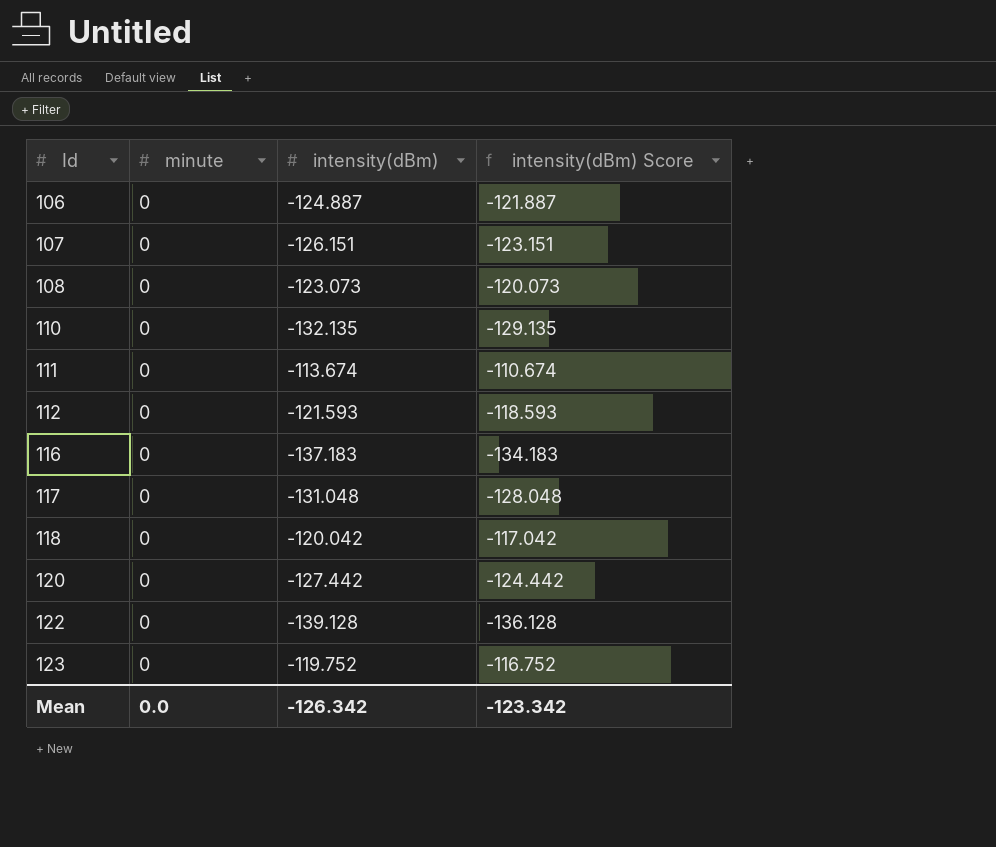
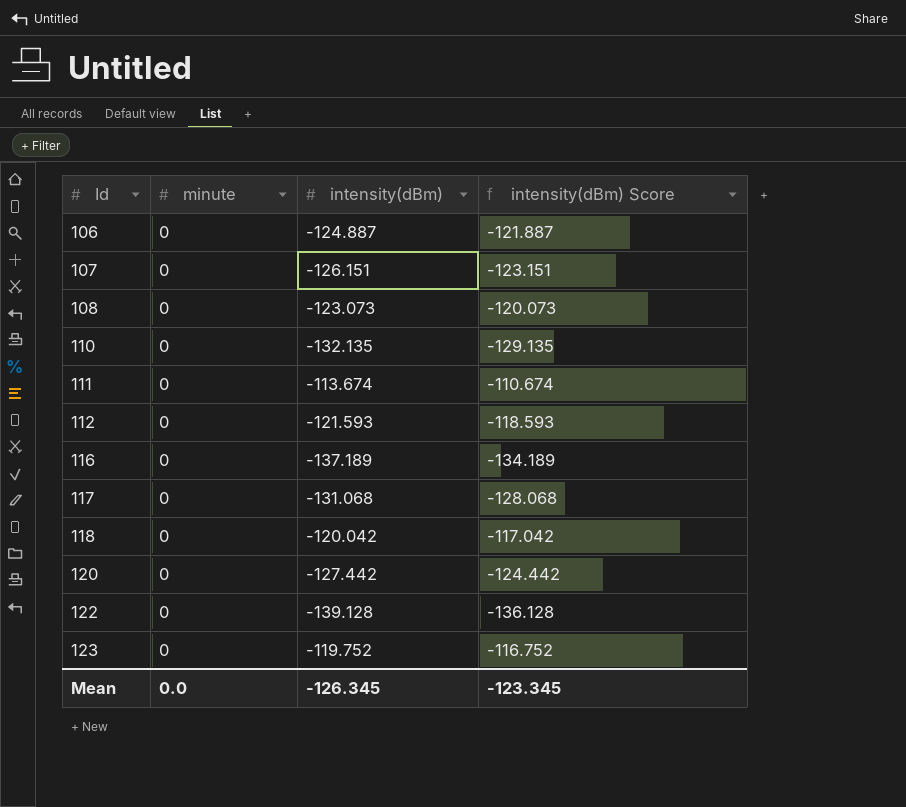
116 | intensity(dBm): -137.183 -> -137.189
116 | intensity(dBm) Score: -134.183 -> -134.189
117 | intensity(dBm): -131.048 -> -131.068
117 | intensity(dBm) Score: -128.048 -> -128.068
Mean | intensity(dBm): -126.342 -> -126.345
Mean | intensity(dBm) Score: -123.342 -> -123.345

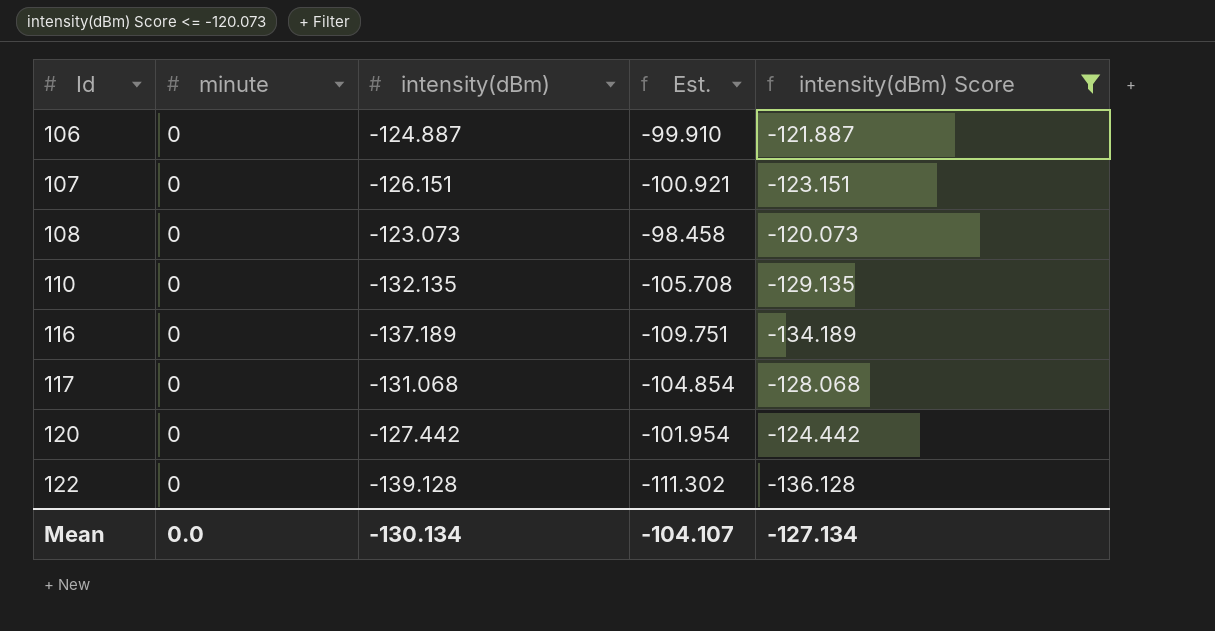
filter: none -> intensity(dBm) Score <= -120.073
column Est. | formula: none -> [intensity(dBm)] * 0.8
Mean | intensity(dBm): -126.345 -> -130.134
Mean | intensity(dBm) Score: -123.345 -> -127.134

